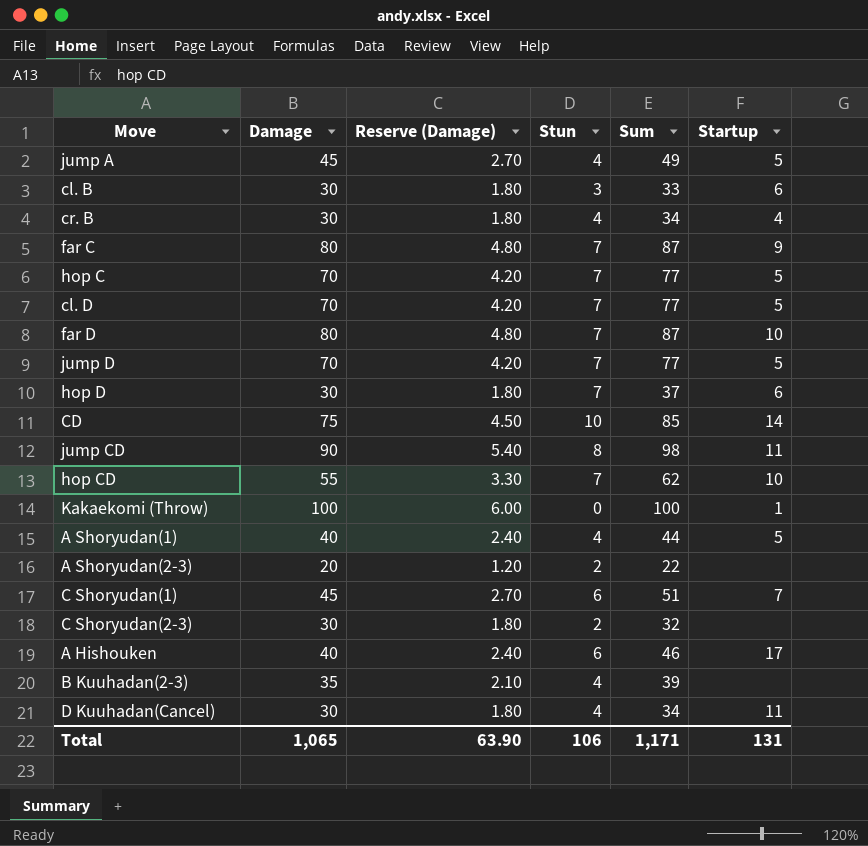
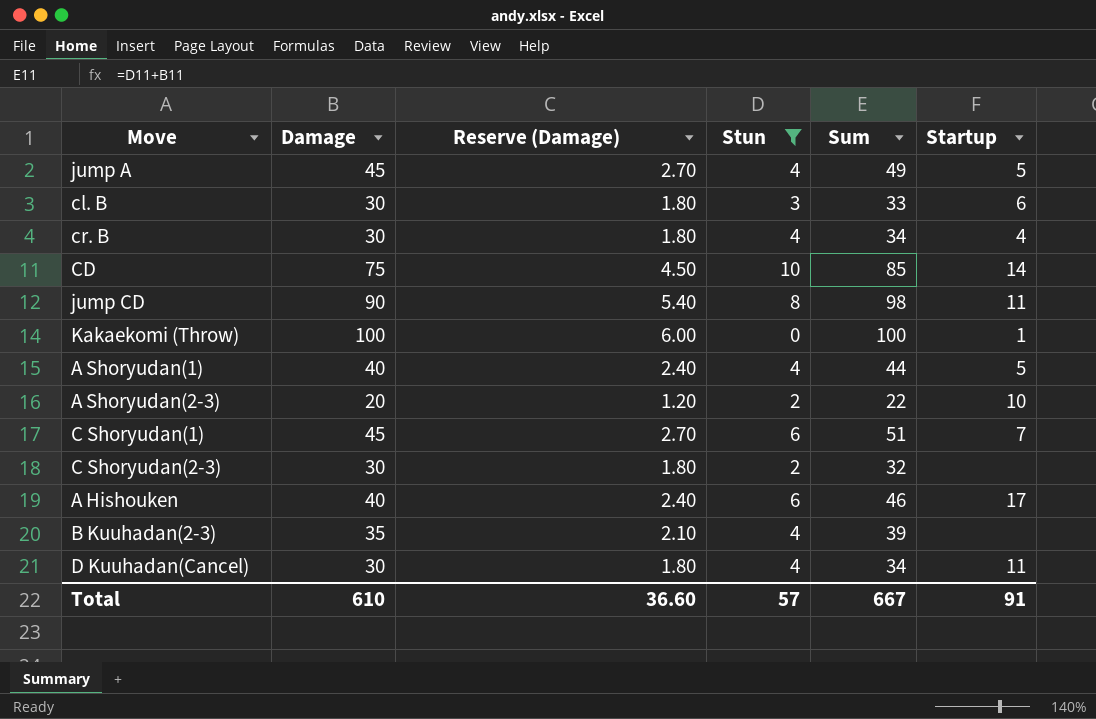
filter: none -> Stun != 7
A Shoryudan(2-3) | Startup: none -> 10
Total | Damage: 1,065 -> 610
Total | Reserve (Damage): 63.90 -> 36.60
Total | Stun: 106 -> 57
Total | Sum: 1,171 -> 667
Total | Startup: 131 -> 91

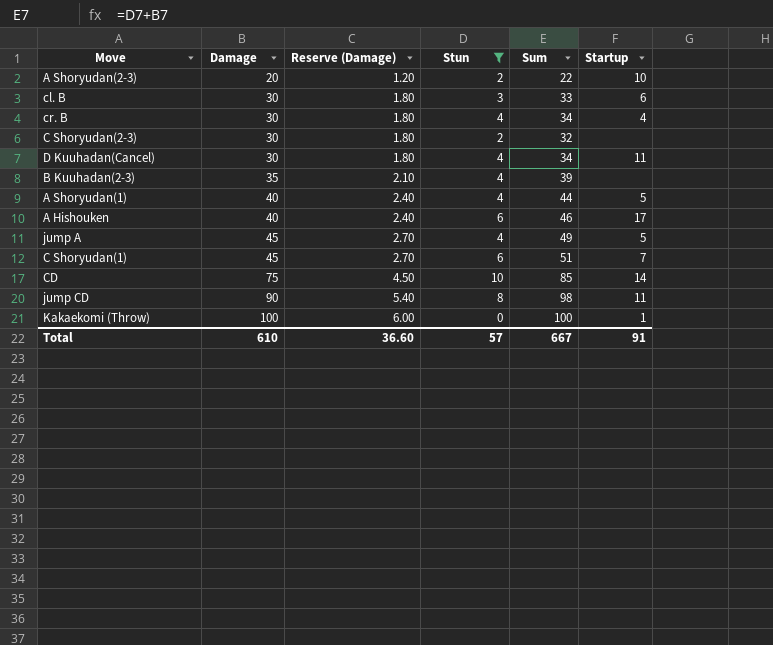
row order: none -> Damage ascending

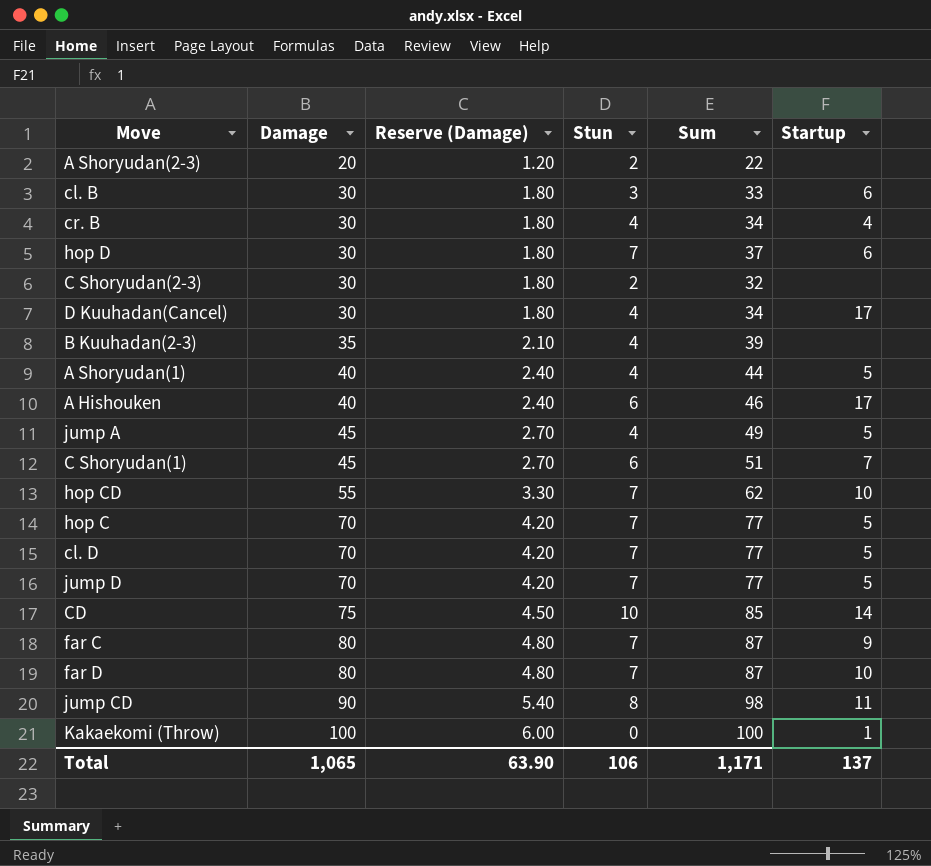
filter: Stun != 7 -> none
A Shoryudan(2-3) | Startup: 10 -> none
D Kuuhadan(Cancel) | Startup: 11 -> 17
Total | Damage: 610 -> 1,065
Total | Reserve (Damage): 36.60 -> 63.90
Total | Stun: 57 -> 106
Total | Sum: 667 -> 1,171
Total | Startup: 91 -> 137

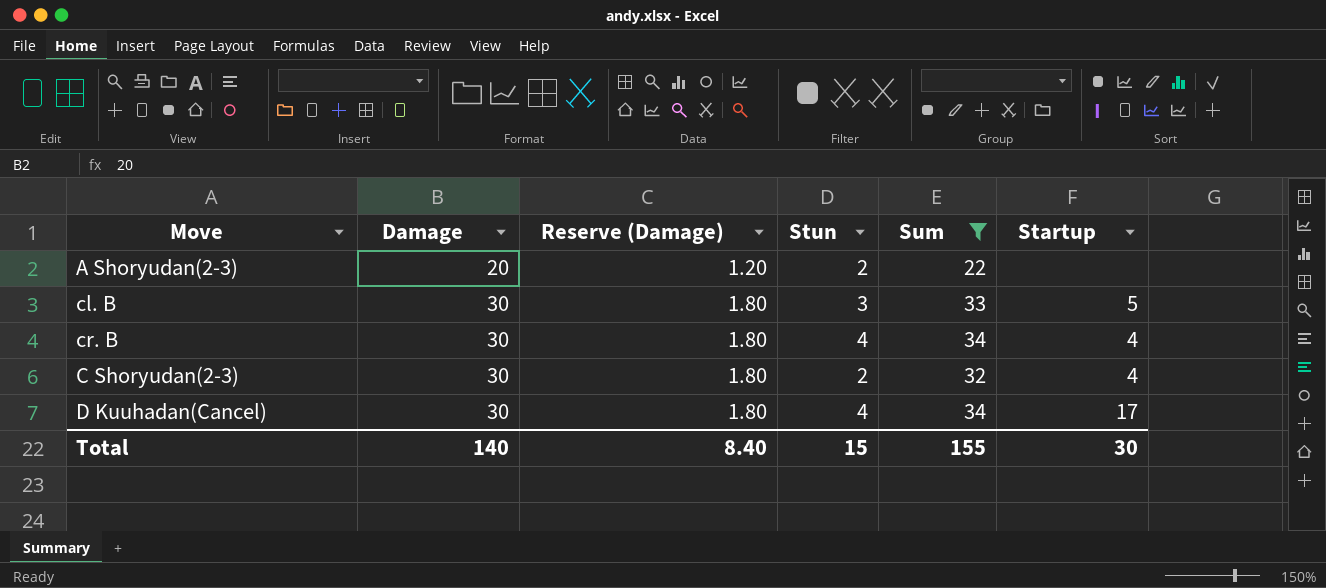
filter: none -> Sum <= 34
cl. B | Startup: 6 -> 5
C Shoryudan(2-3) | Startup: none -> 4
Total | Damage: 1,065 -> 140
Total | Reserve (Damage): 63.90 -> 8.40
Total | Stun: 106 -> 15
Total | Sum: 1,171 -> 155
Total | Startup: 137 -> 30

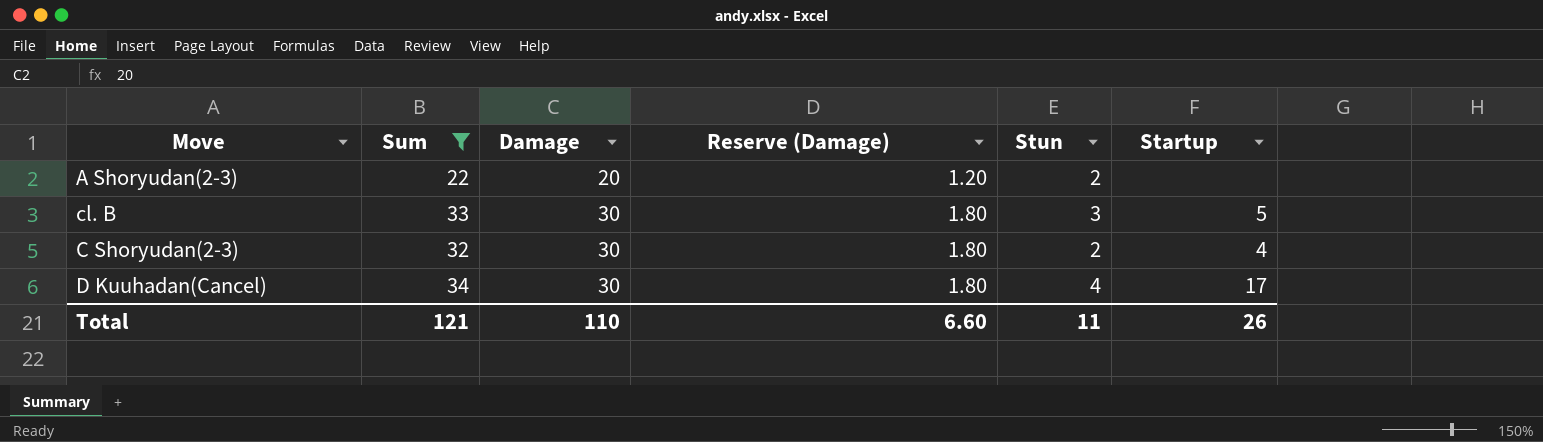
column Sum | position: 5 -> 2
row cr. B: 30 | 1.80 | 4 | 34 | 4 -> none
Total | Sum: 155 -> 121
Total | Damage: 140 -> 110
Total | Reserve (Damage): 8.40 -> 6.60
Total | Stun: 15 -> 11
Total | Startup: 30 -> 26

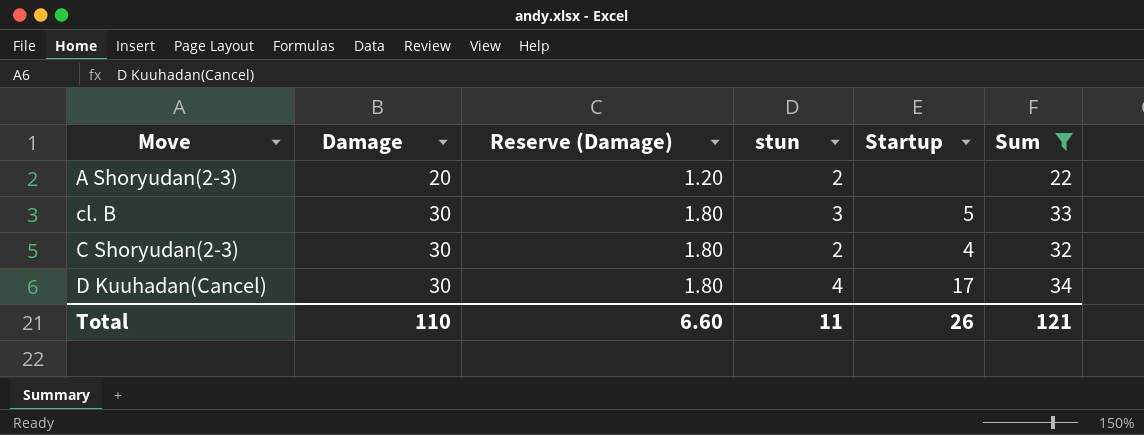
column name: Stun -> stun
column Sum | position: 2 -> 6

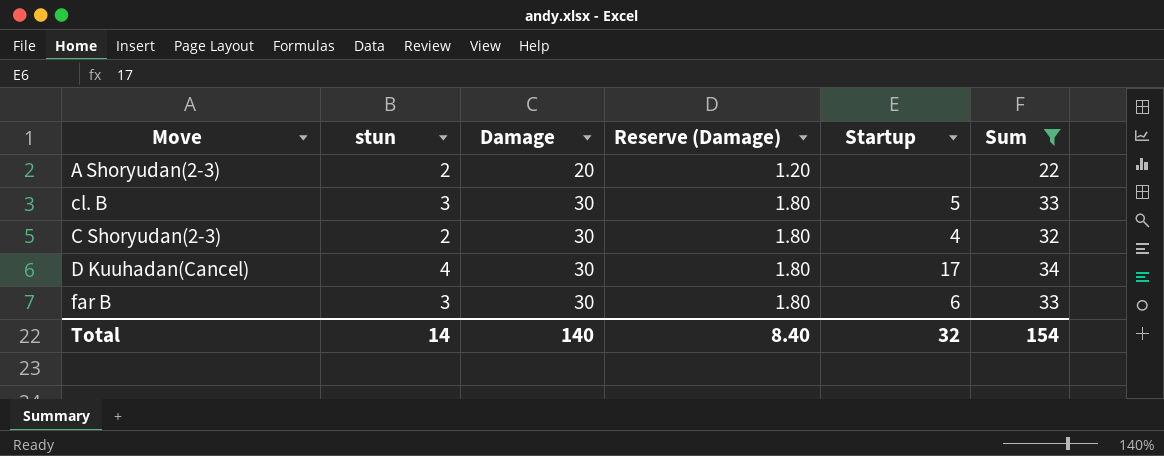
column stun | position: 4 -> 2
row far B: none -> 3 | 30 | 1.80 | 6 | 33
Total | stun: 11 -> 14
Total | Damage: 110 -> 140
Total | Reserve (Damage): 6.60 -> 8.40
Total | Startup: 26 -> 32
Total | Sum: 121 -> 154

